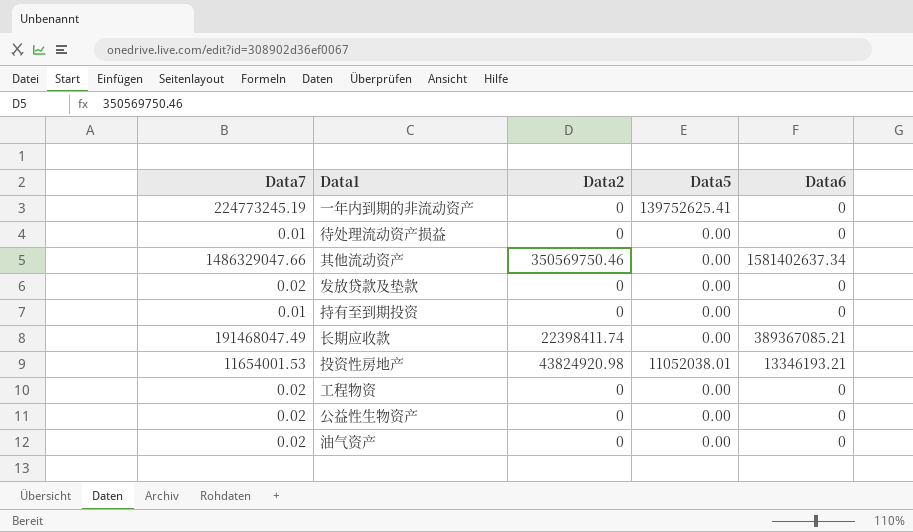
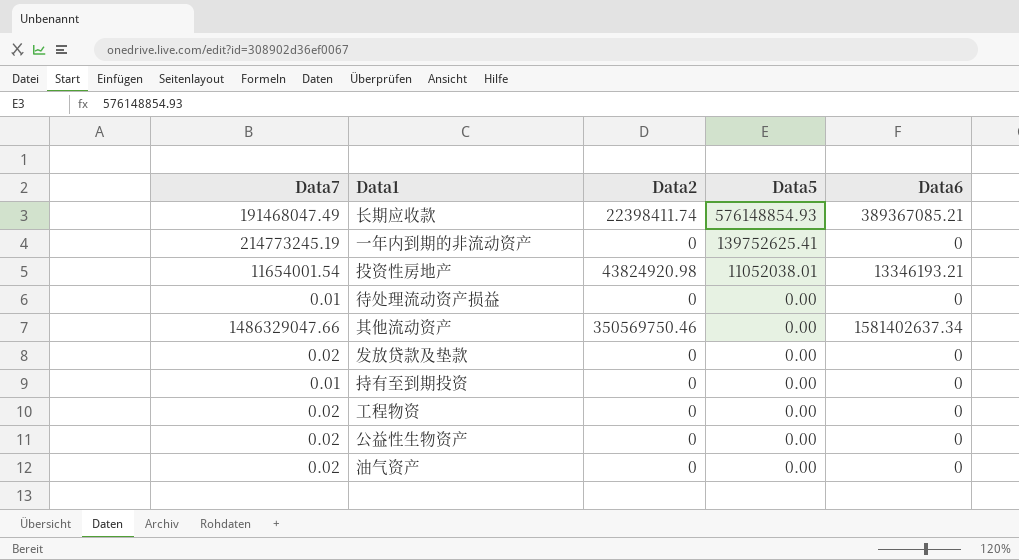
row order: none -> Data5 descending
长期应收款 | Data5: 0.00 -> 576148854.93
一年内到期的非流动资产 | Data7: 224773245.19 -> 214773245.19
投资性房地产 | Data7: 11654001.53 -> 11654001.54

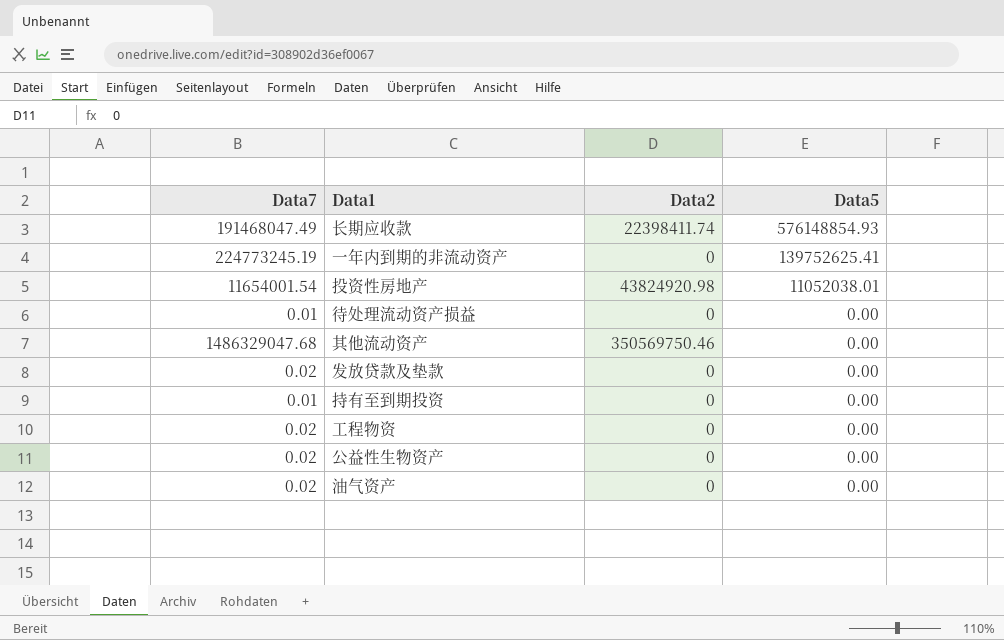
column Data6 | position: 5 -> none
一年内到期的非流动资产 | Data7: 214773245.19 -> 224773245.19
其他流动资产 | Data7: 1486329047.66 -> 1486329047.68

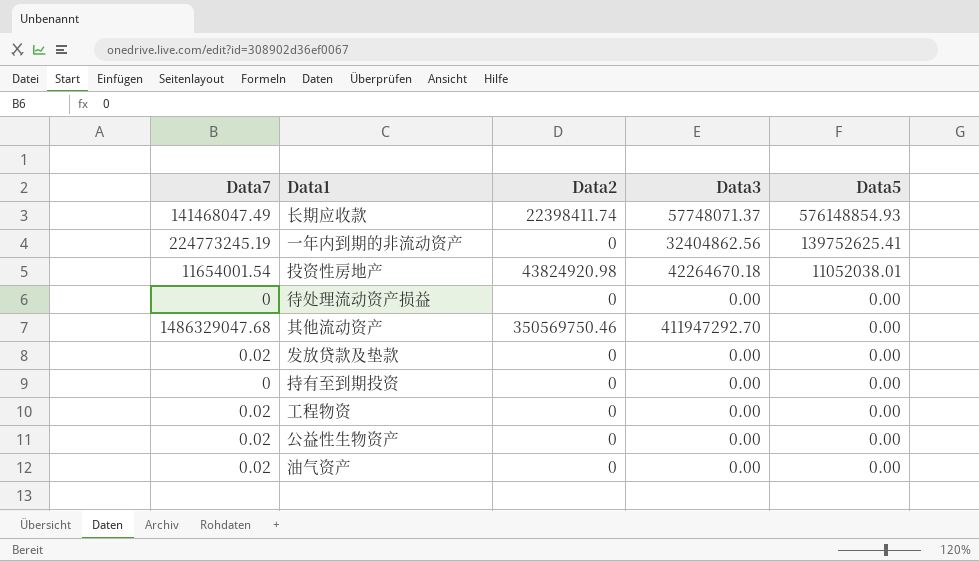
column Data3 | position: none -> 4
长期应收款 | Data7: 191468047.49 -> 141468047.49
待处理流动资产损益 | Data7: 0.01 -> 0
持有至到期投资 | Data7: 0.01 -> 0

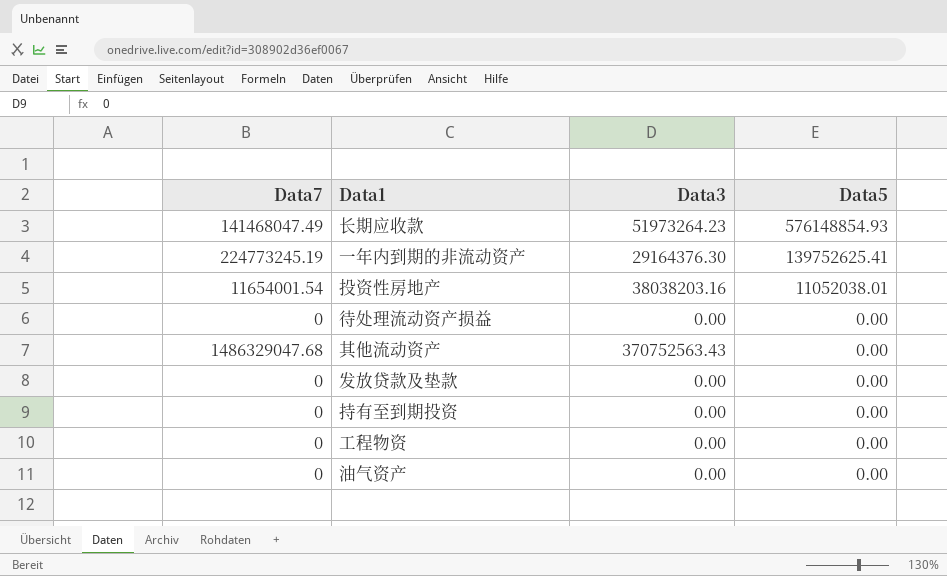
column Data2 | position: 3 -> none
row 公益性生物资产: 0.02 | 0 | 0.00 | 0.00 -> none
长期应收款 | Data3: 57748071.37 -> 51973264.23
一年内到期的非流动资产 | Data3: 32404862.56 -> 29164376.30
投资性房地产 | Data3: 42264670.18 -> 38038203.16
其他流动资产 | Data3: 411947292.70 -> 370752563.43
发放贷款及垫款 | Data7: 0.02 -> 0
工程物资 | Data7: 0.02 -> 0
油气资产 | Data7: 0.02 -> 0

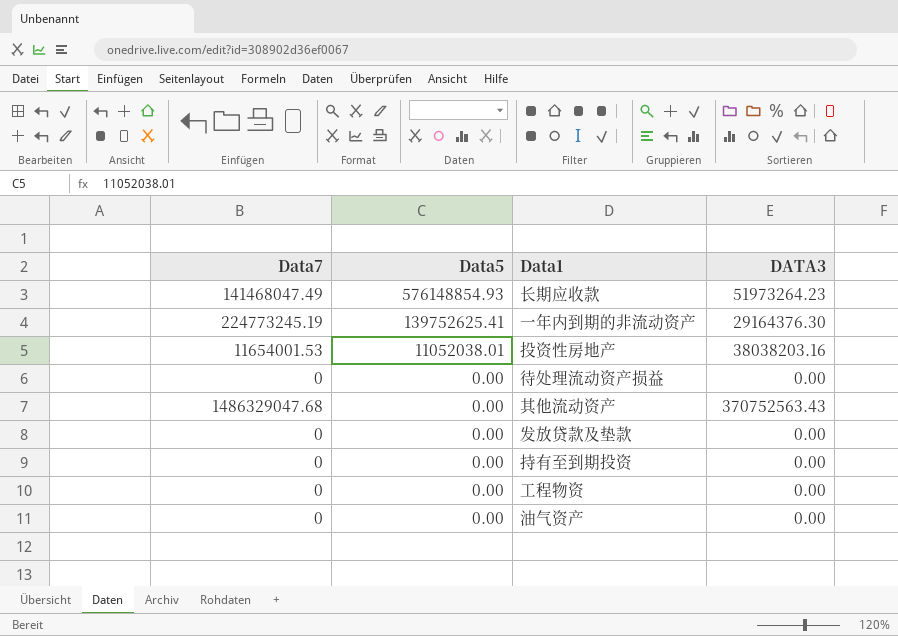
column Data5 | position: 4 -> 2
column name: Data3 -> DATA3
投资性房地产 | Data7: 11654001.54 -> 11654001.53

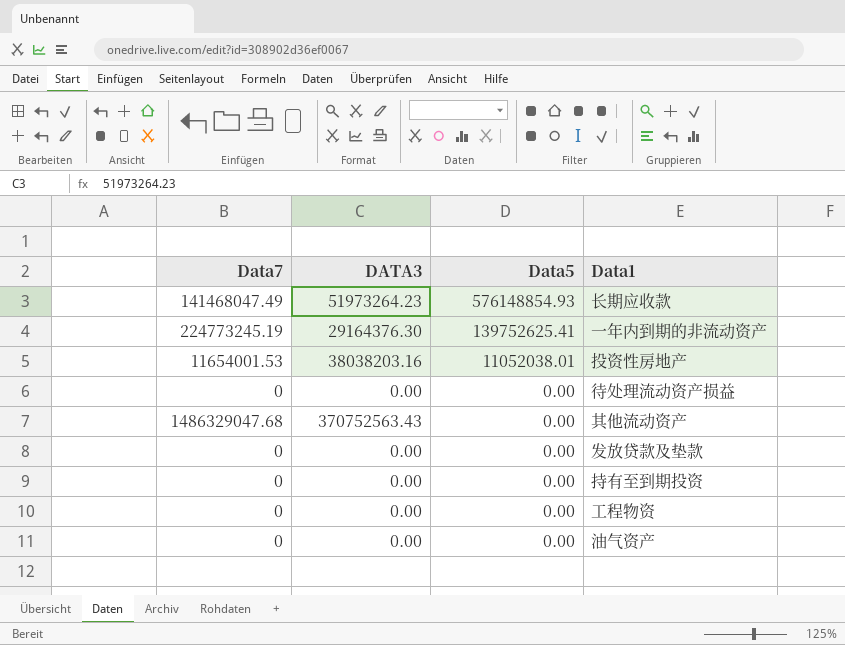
column DATA3 | position: 4 -> 2

